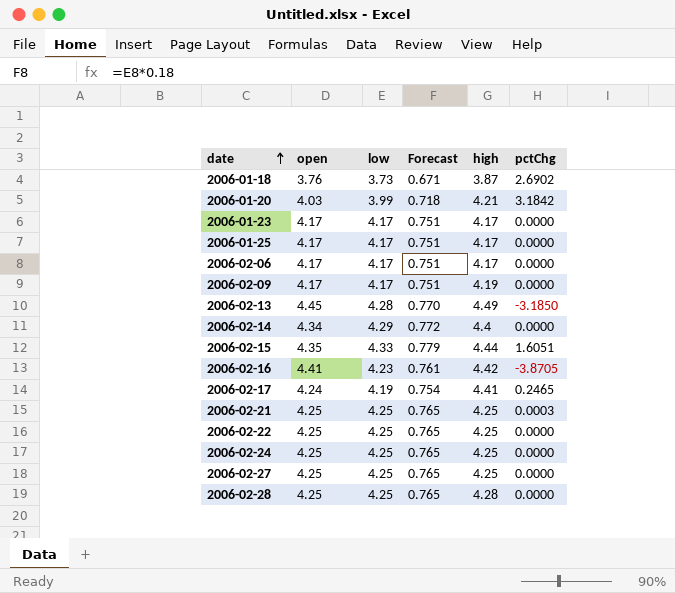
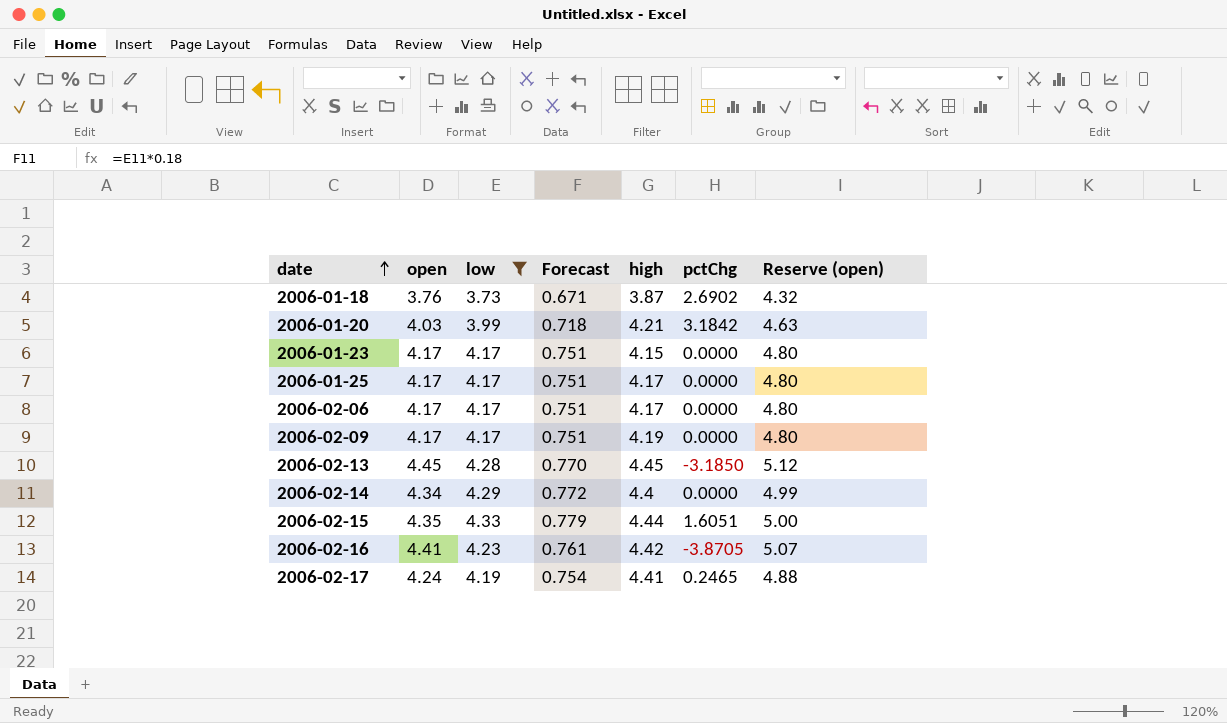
filter: none -> low != 4.25
column Reserve (open) | formula: none -> [open] * 1.15
2006-01-23 | high: 4.17 -> 4.15
2006-02-13 | high: 4.49 -> 4.45

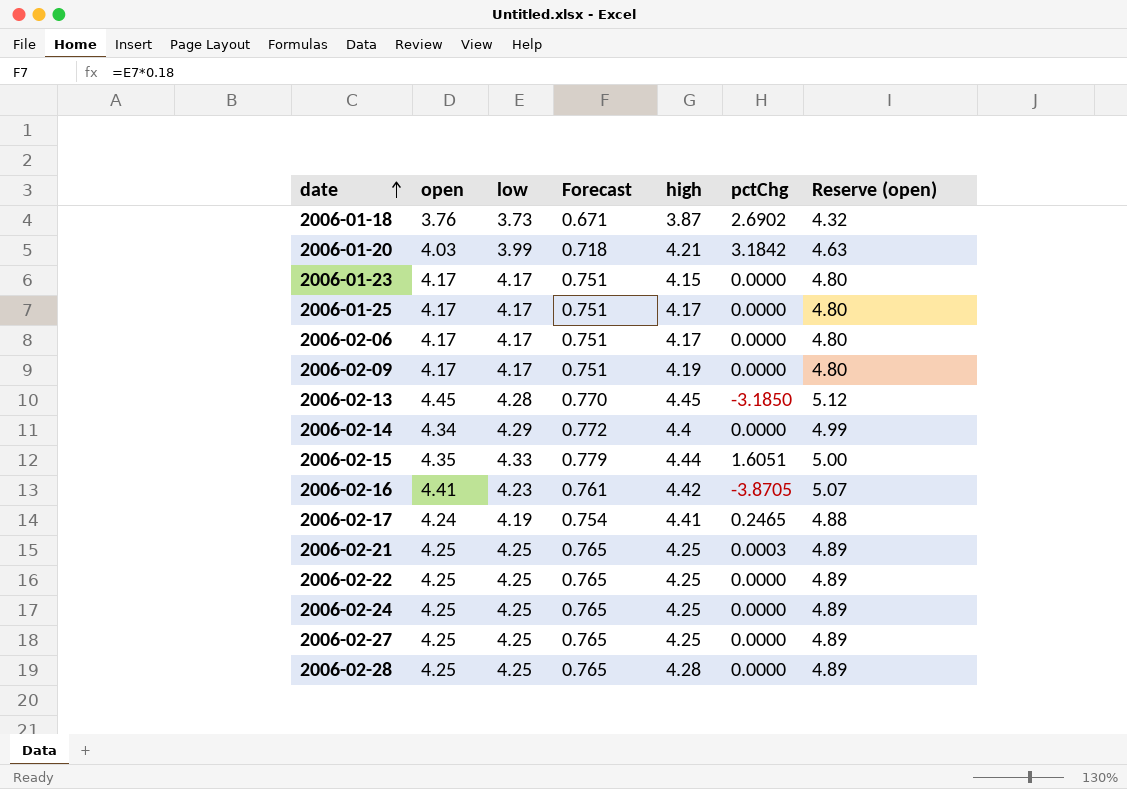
filter: low != 4.25 -> none

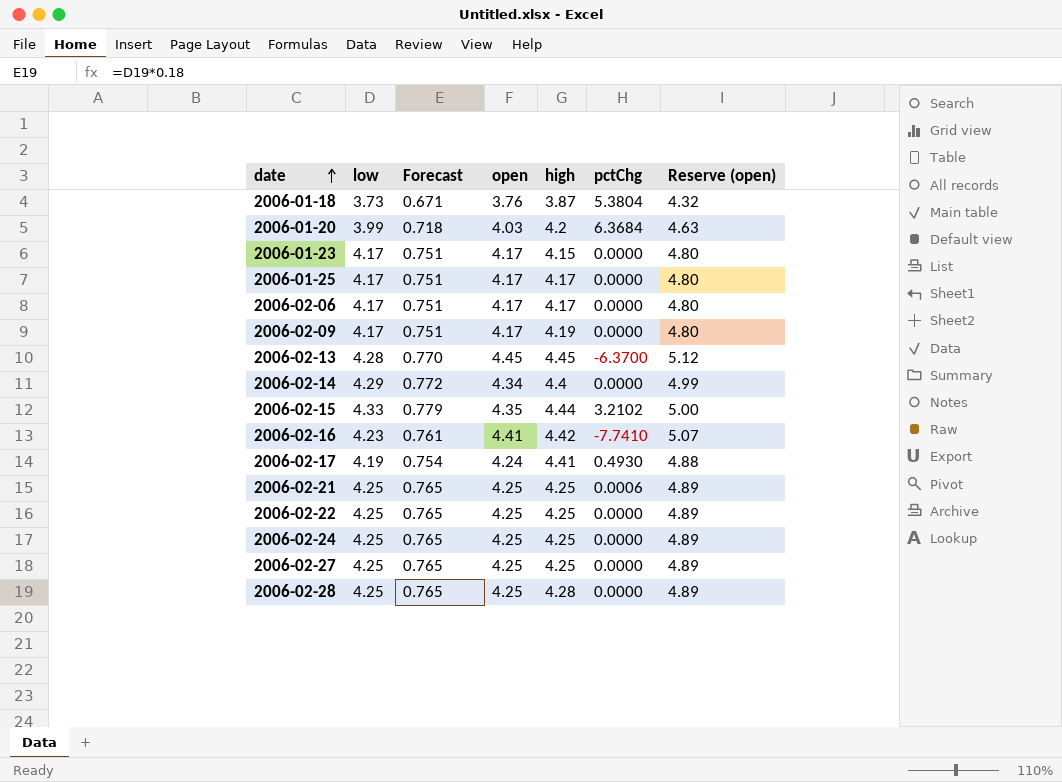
column open | position: 2 -> 4
2006-01-18 | pctChg: 2.6902 -> 5.3804
2006-01-20 | high: 4.21 -> 4.2
2006-01-20 | pctChg: 3.1842 -> 6.3684
2006-02-13 | pctChg: -3.1850 -> -6.3700
2006-02-15 | pctChg: 1.6051 -> 3.2102
2006-02-16 | pctChg: -3.8705 -> -7.7410
2006-02-17 | pctChg: 0.2465 -> 0.4930
2006-02-21 | pctChg: 0.0003 -> 0.0006

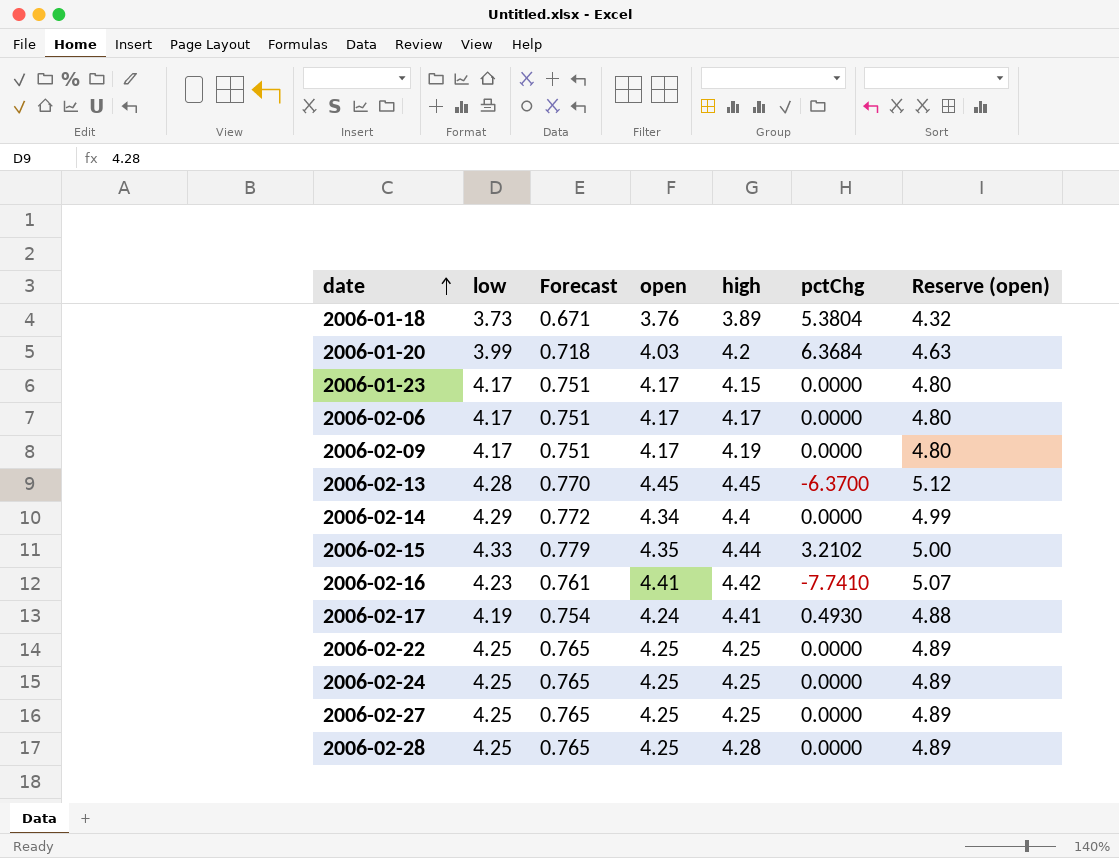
row 2006-01-25: 4.17 | 0.751 | 4.17 | 4.17 | 0.0000 | 4.80 -> none
row 2006-02-21: 4.25 | 0.765 | 4.25 | 4.25 | 0.0006 | 4.89 -> none
2006-01-18 | high: 3.87 -> 3.89

